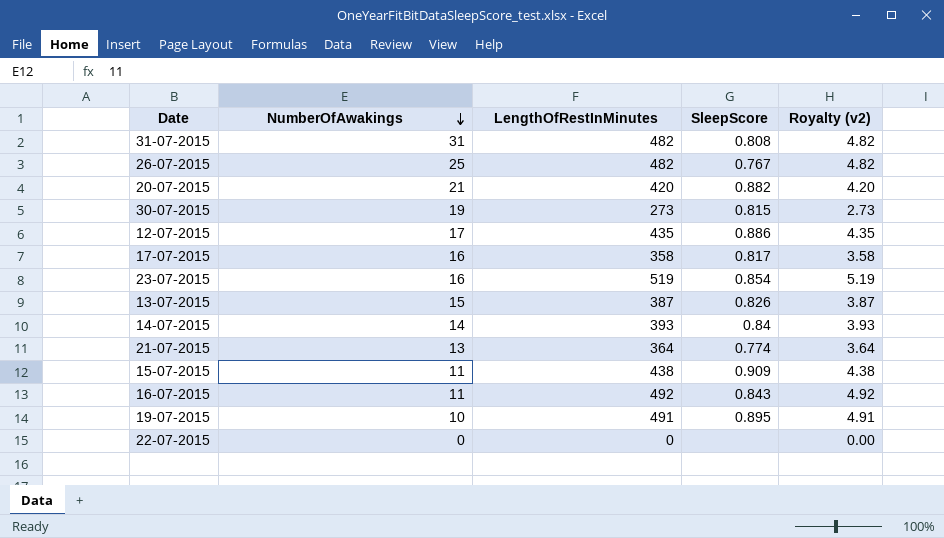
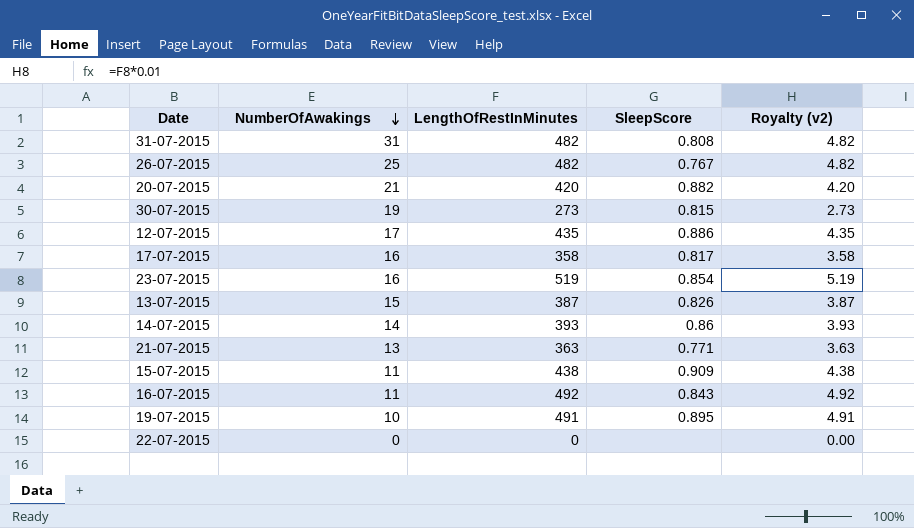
14-07-2015 | SleepScore: 0.84 -> 0.86
21-07-2015 | LengthOfRestInMinutes: 364 -> 363
21-07-2015 | SleepScore: 0.774 -> 0.771
21-07-2015 | Royalty (v2): 3.64 -> 3.63

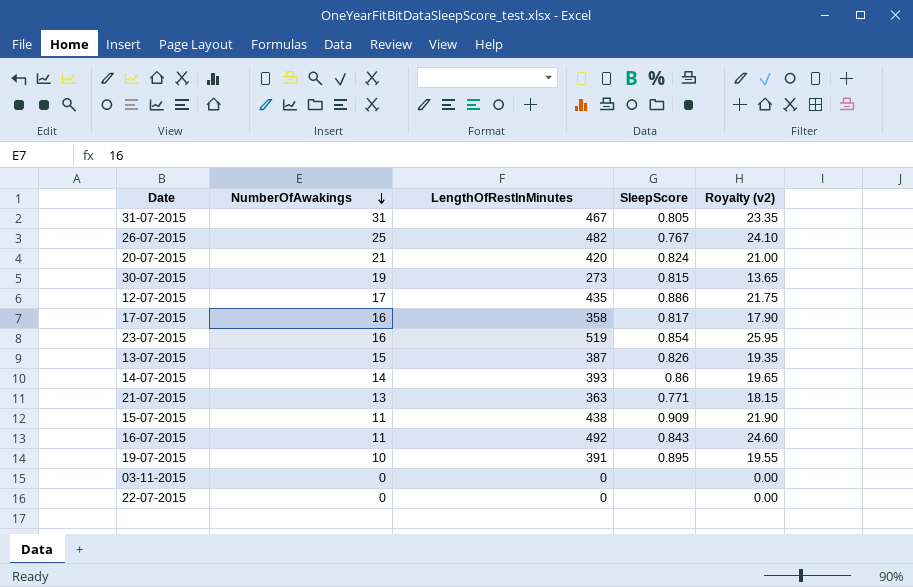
column Royalty (v2) | formula: [LengthOfRestInMinutes] * 0.01 -> [LengthOfRestInMinutes] * 0.05
31-07-2015 | LengthOfRestInMinutes: 482 -> 467
31-07-2015 | SleepScore: 0.808 -> 0.805
20-07-2015 | SleepScore: 0.882 -> 0.824
19-07-2015 | LengthOfRestInMinutes: 491 -> 391
row 03-11-2015: none -> 0 | 0 | none | 0.00

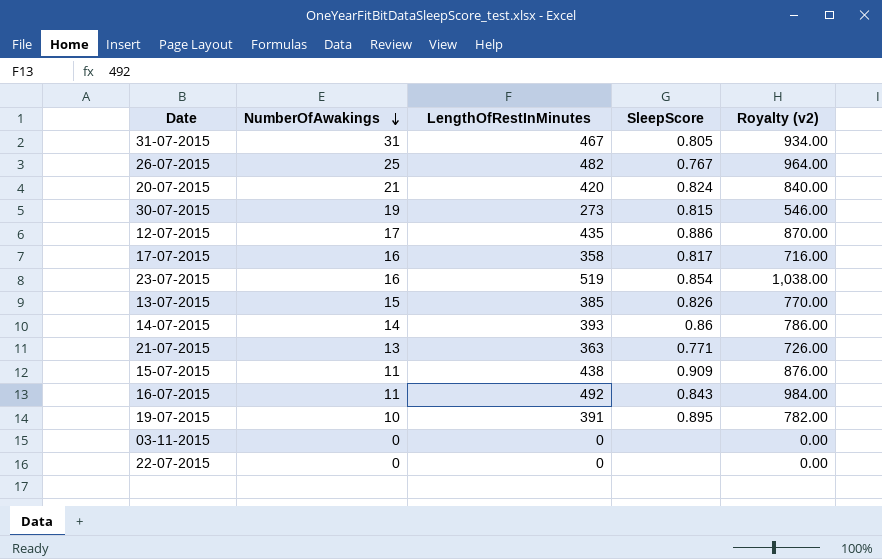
column Royalty (v2) | formula: [LengthOfRestInMinutes] * 0.05 -> [LengthOfRestInMinutes] * 2
13-07-2015 | LengthOfRestInMinutes: 387 -> 385

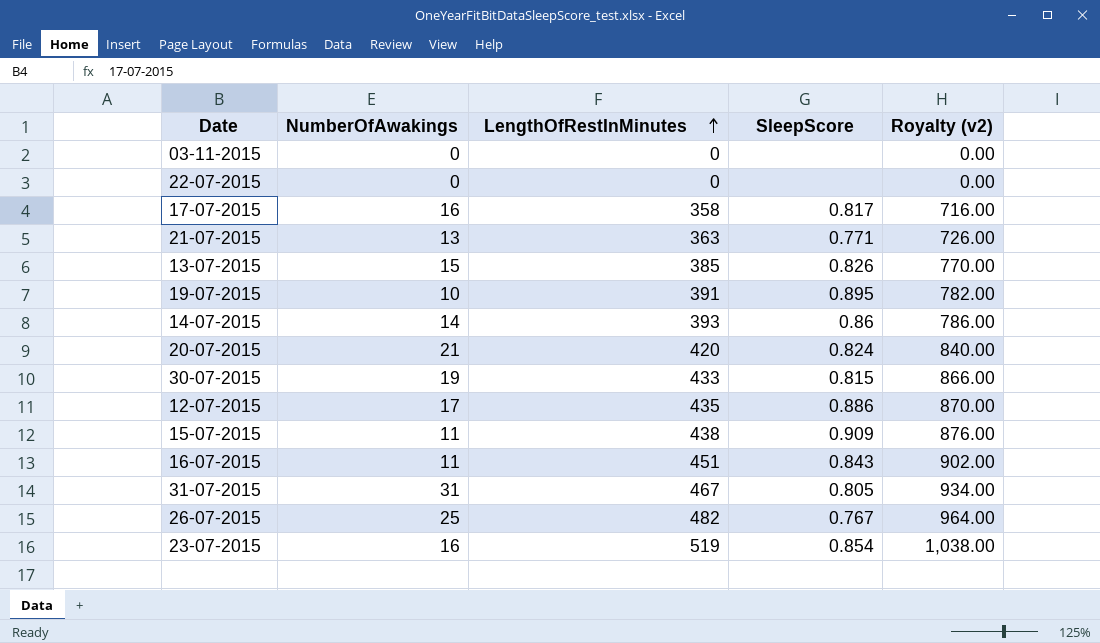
row order: NumberOfAwakings descending -> LengthOfRestInMinutes ascending
30-07-2015 | LengthOfRestInMinutes: 273 -> 433
30-07-2015 | Royalty (v2): 546.00 -> 866.00
16-07-2015 | LengthOfRestInMinutes: 492 -> 451
16-07-2015 | Royalty (v2): 984.00 -> 902.00

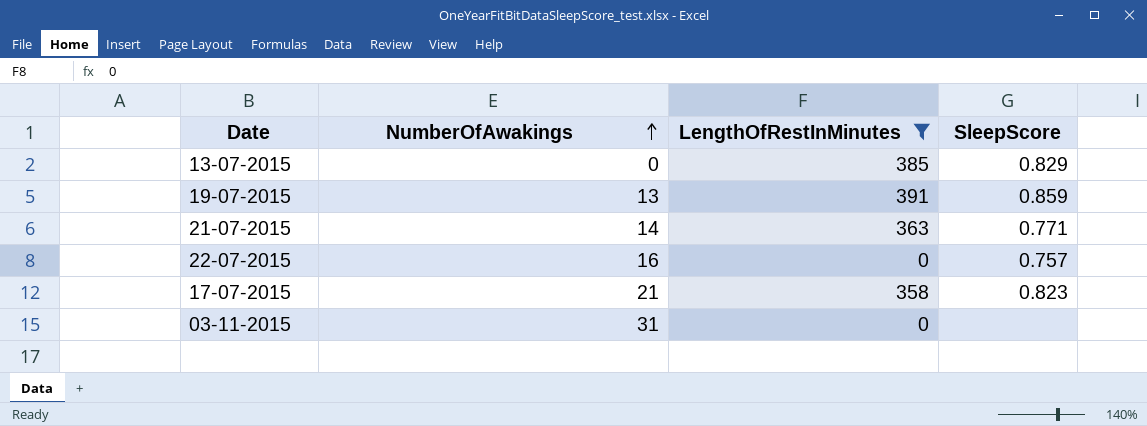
filter: none -> LengthOfRestInMinutes <= 391
row order: LengthOfRestInMinutes ascending -> NumberOfAwakings ascending
column Royalty (v2) | formula: [LengthOfRestInMinutes] * 2 -> none
13-07-2015 | NumberOfAwakings: 15 -> 0
13-07-2015 | SleepScore: 0.826 -> 0.829
19-07-2015 | NumberOfAwakings: 10 -> 13
19-07-2015 | SleepScore: 0.895 -> 0.859
21-07-2015 | NumberOfAwakings: 13 -> 14
22-07-2015 | NumberOfAwakings: 0 -> 16
22-07-2015 | SleepScore: none -> 0.757
17-07-2015 | NumberOfAwakings: 16 -> 21
17-07-2015 | SleepScore: 0.817 -> 0.823
03-11-2015 | NumberOfAwakings: 0 -> 31

